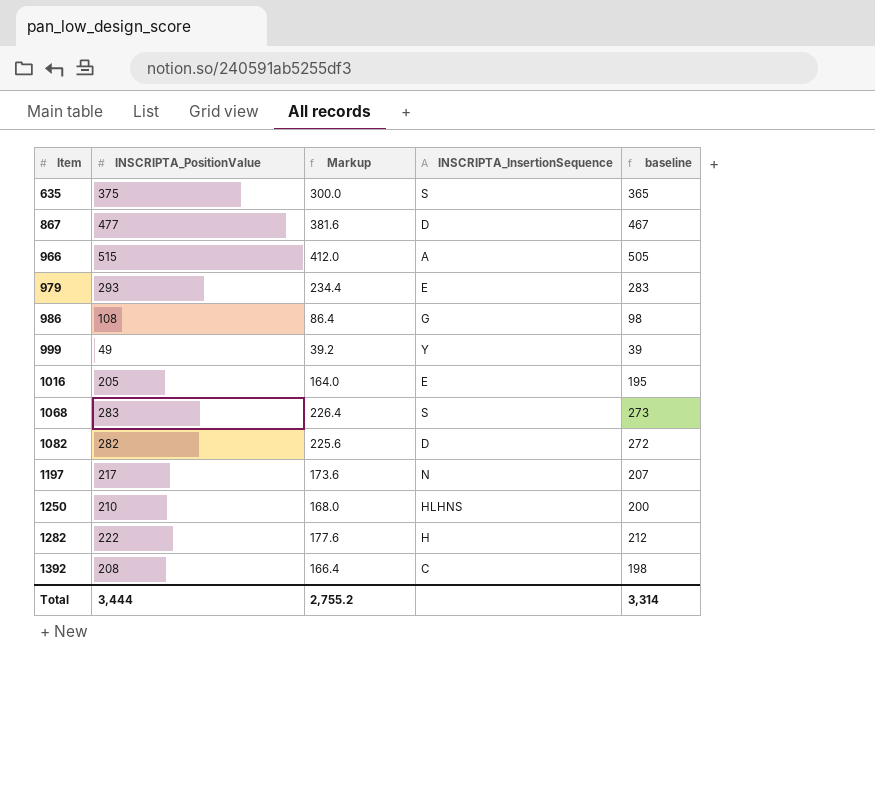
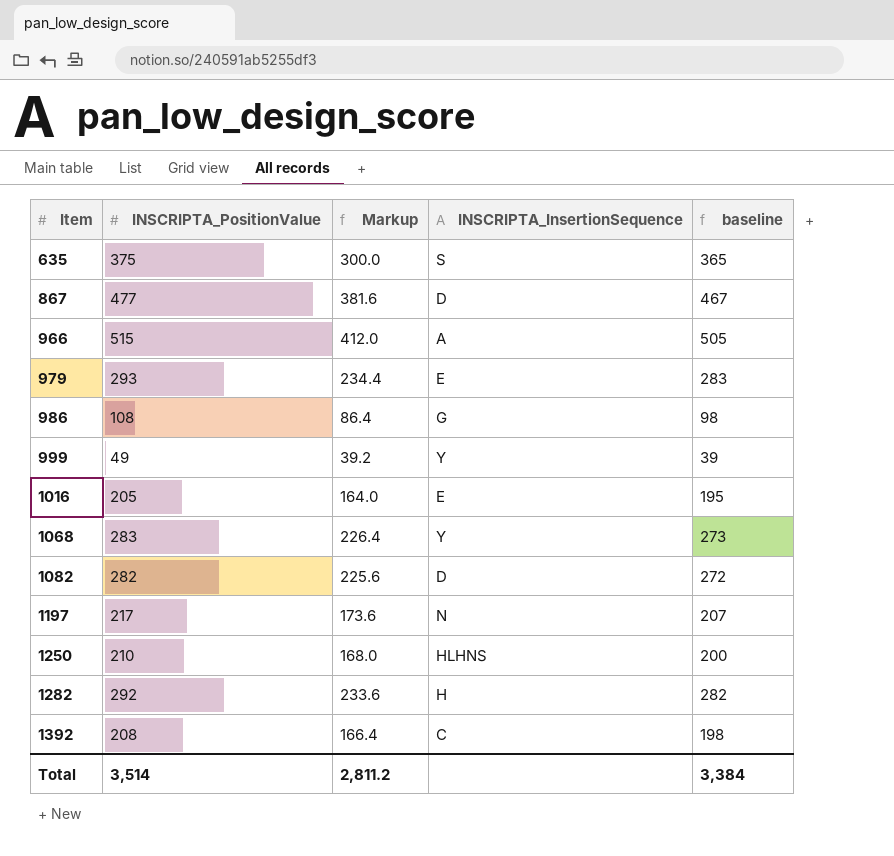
1068 | INSCRIPTA_InsertionSequence: S -> Y
1282 | INSCRIPTA_PositionValue: 222 -> 292
1282 | Markup: 177.6 -> 233.6
1282 | baseline: 212 -> 282
Total | INSCRIPTA_PositionValue: 3,444 -> 3,514
Total | Markup: 2,755.2 -> 2,811.2
Total | baseline: 3,314 -> 3,384

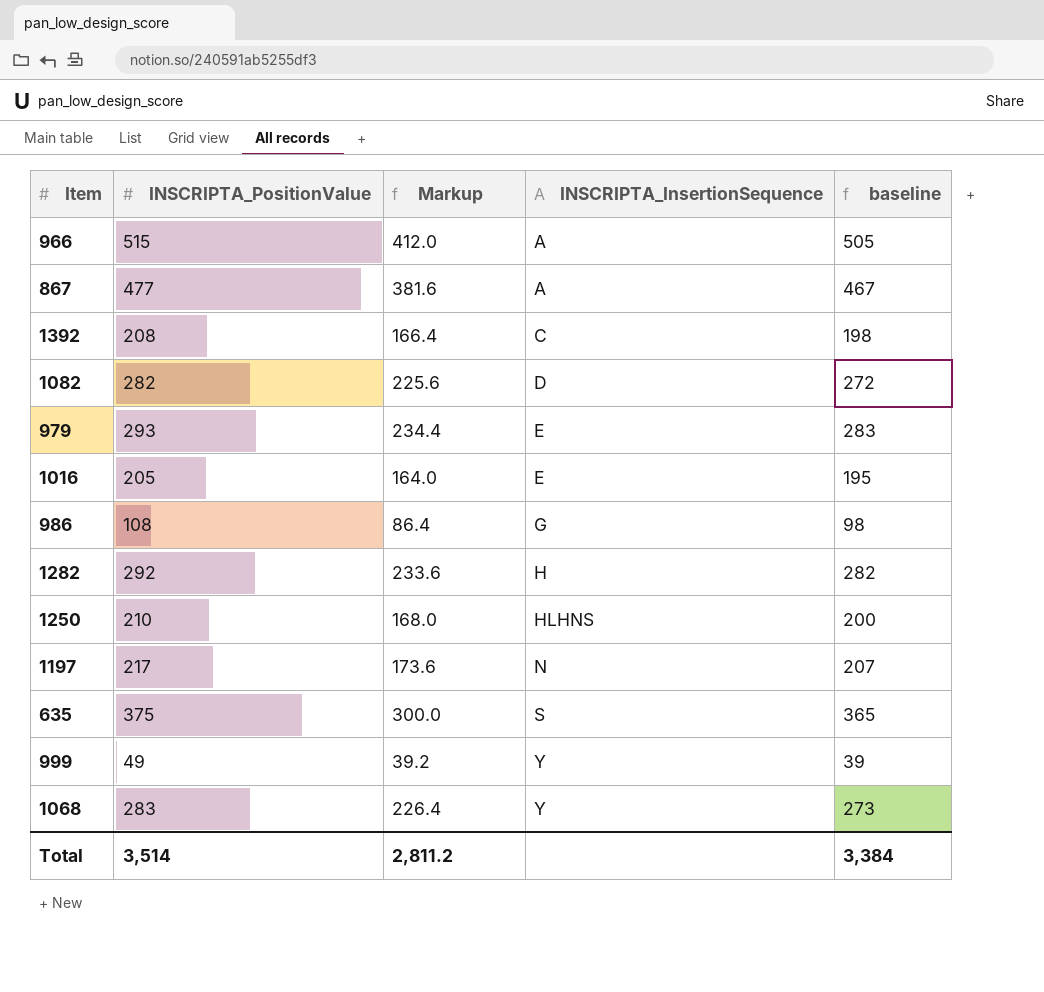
row order: Item ascending -> INSCRIPTA_InsertionSequence ascending
867 | INSCRIPTA_InsertionSequence: D -> A

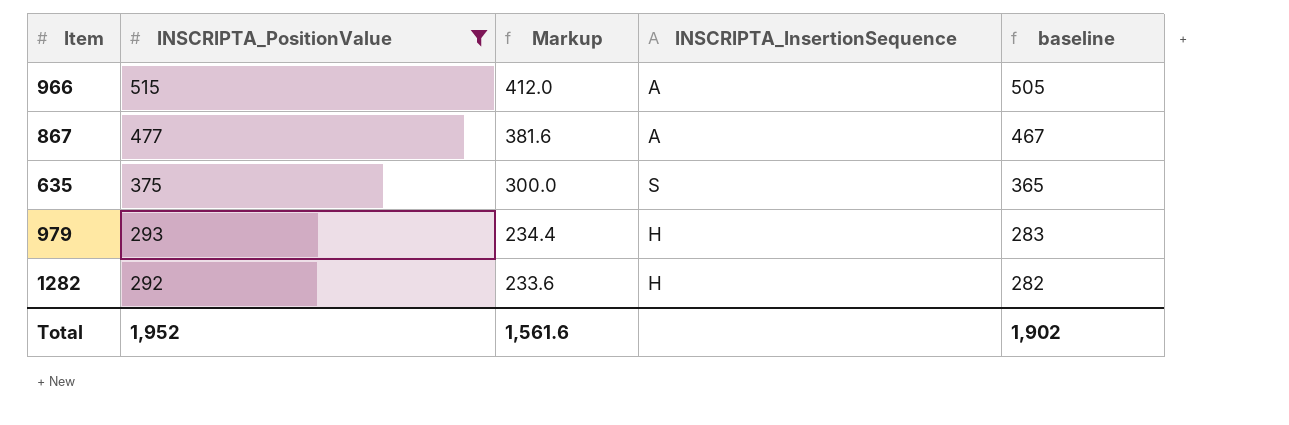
filter: none -> INSCRIPTA_PositionValue >= 292
row order: INSCRIPTA_InsertionSequence ascending -> INSCRIPTA_PositionValue descending
979 | INSCRIPTA_InsertionSequence: E -> H
Total | INSCRIPTA_PositionValue: 3,514 -> 1,952
Total | Markup: 2,811.2 -> 1,561.6
Total | baseline: 3,384 -> 1,902

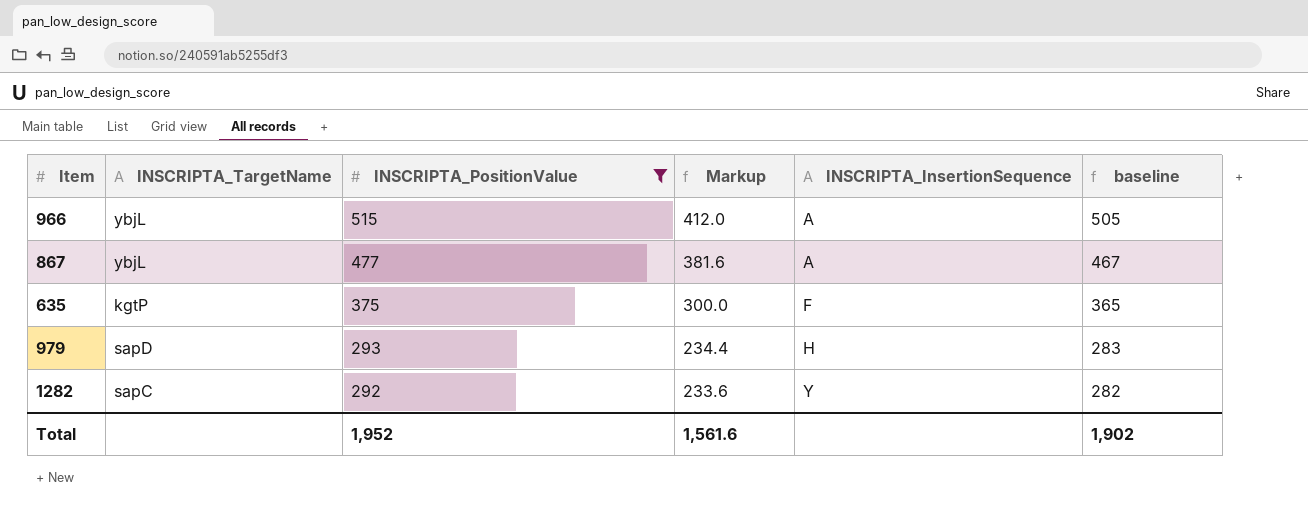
column INSCRIPTA_TargetName | position: none -> 2
635 | INSCRIPTA_InsertionSequence: S -> F
1282 | INSCRIPTA_InsertionSequence: H -> Y

